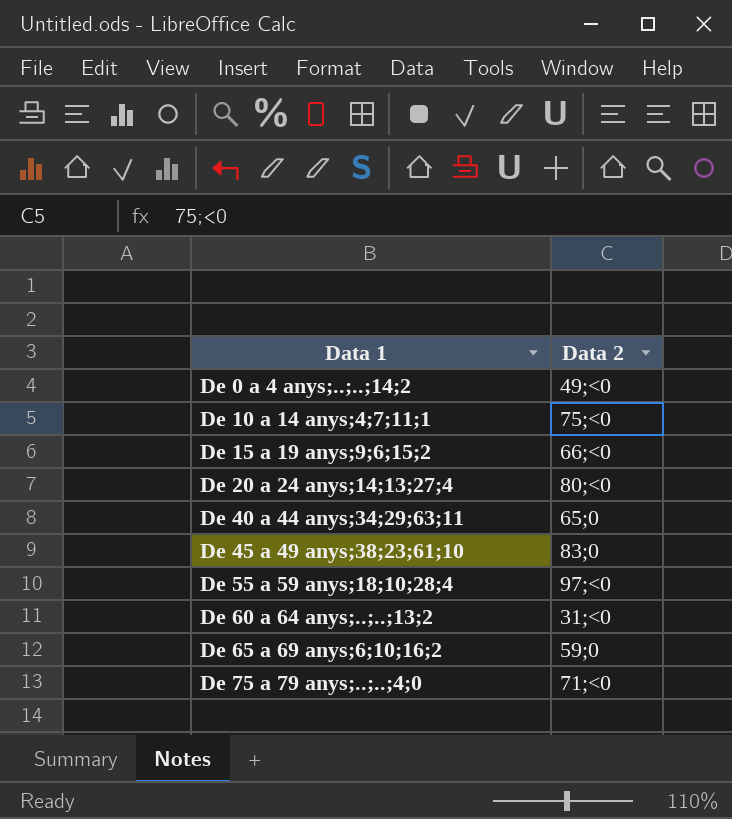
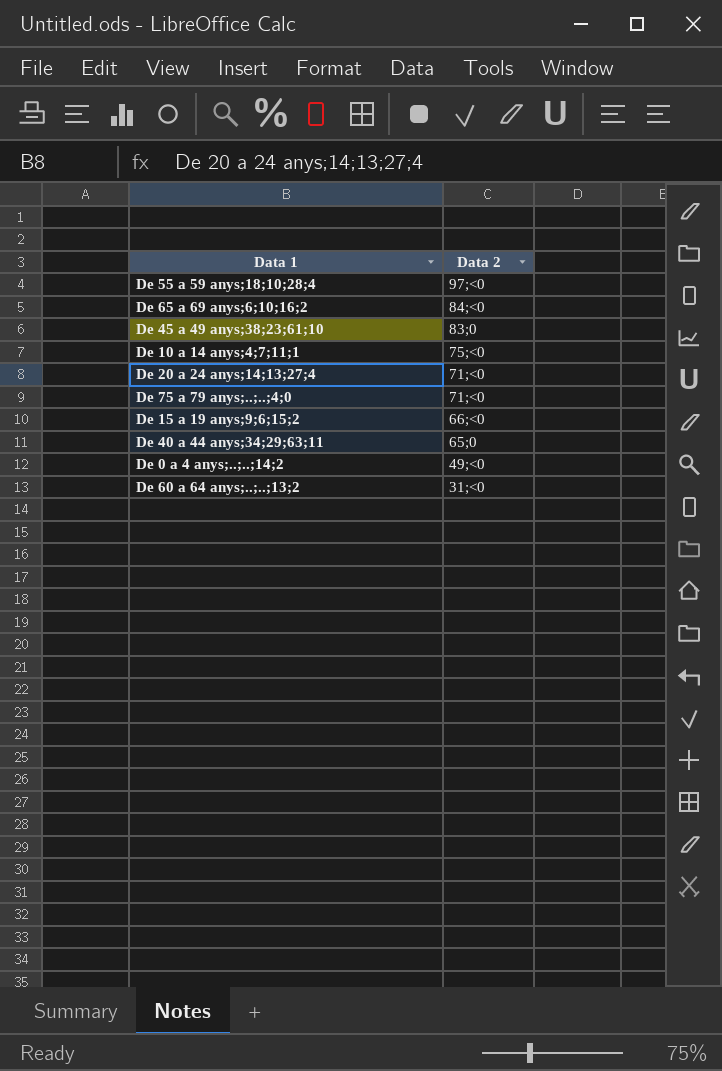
row order: Data 1 ascending -> Data 2 descending
De 65 a 69 anys;6;10;16;2 | Data 2: 59;0 -> 84;<0
De 20 a 24 anys;14;13;27;4 | Data 2: 80;<0 -> 71;<0

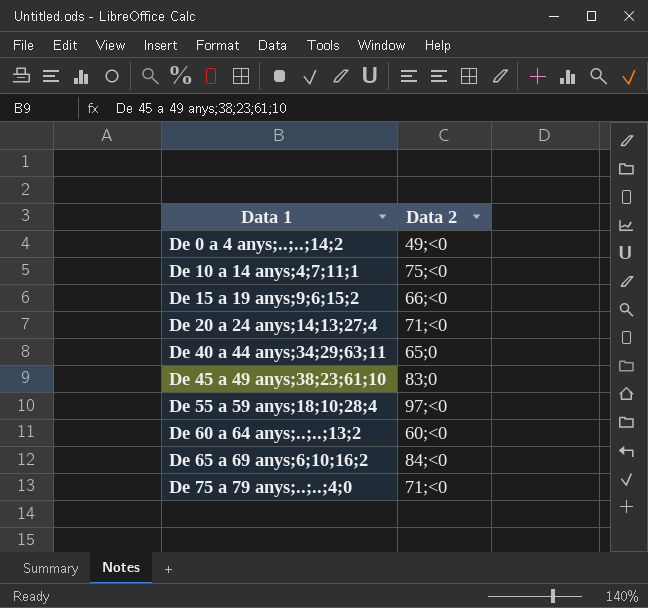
row order: Data 2 descending -> Data 1 ascending
De 60 a 64 anys;..;..;13;2 | Data 2: 31;<0 -> 60;<0

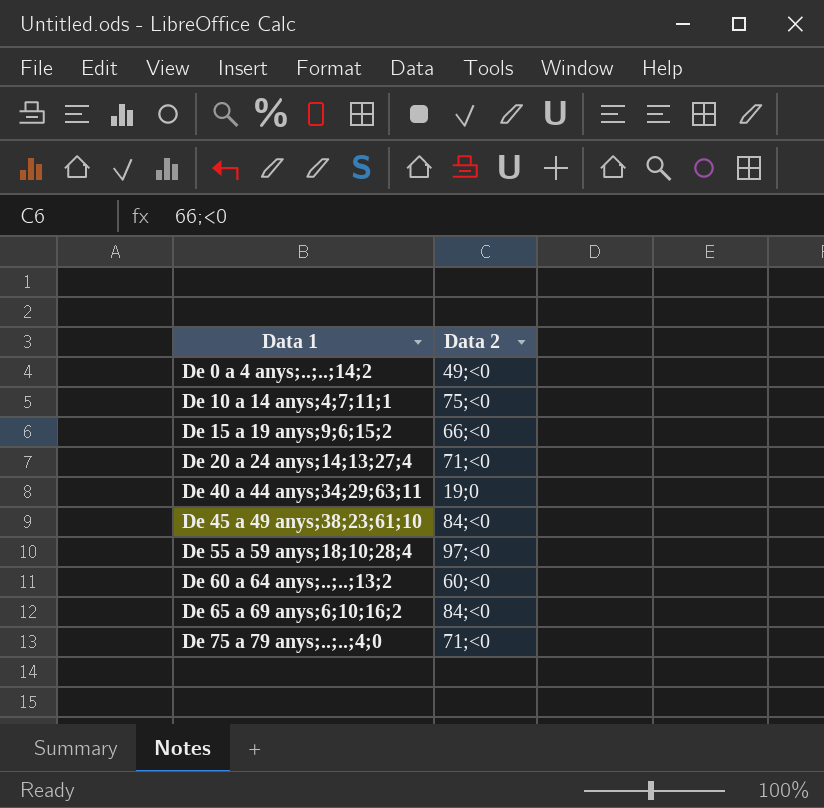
De 40 a 44 anys;34;29;63;11 | Data 2: 65;0 -> 19;0
De 45 a 49 anys;38;23;61;10 | Data 2: 83;0 -> 84;<0

